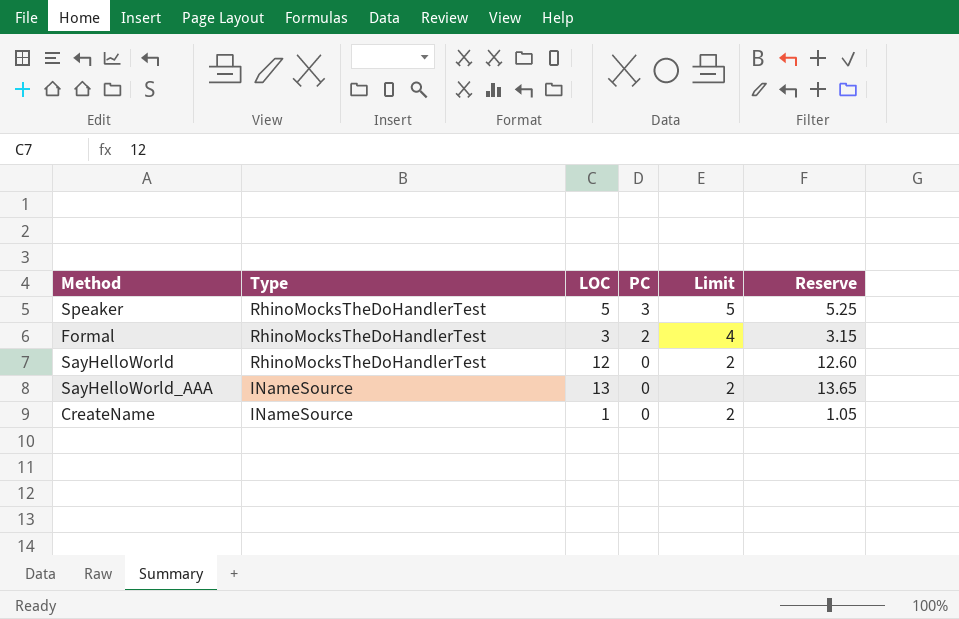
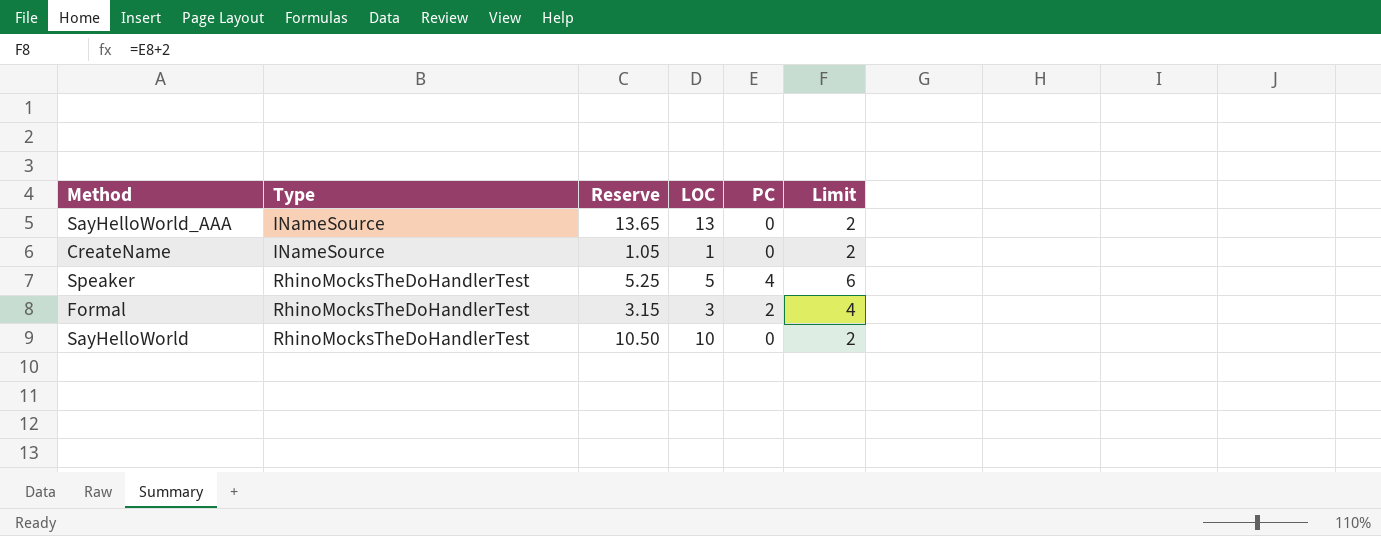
row order: Type descending -> Type ascending
column Reserve | position: 6 -> 3
Speaker | PC: 3 -> 4
Speaker | Limit: 5 -> 6
SayHelloWorld | Reserve: 12.60 -> 10.50
SayHelloWorld | LOC: 12 -> 10

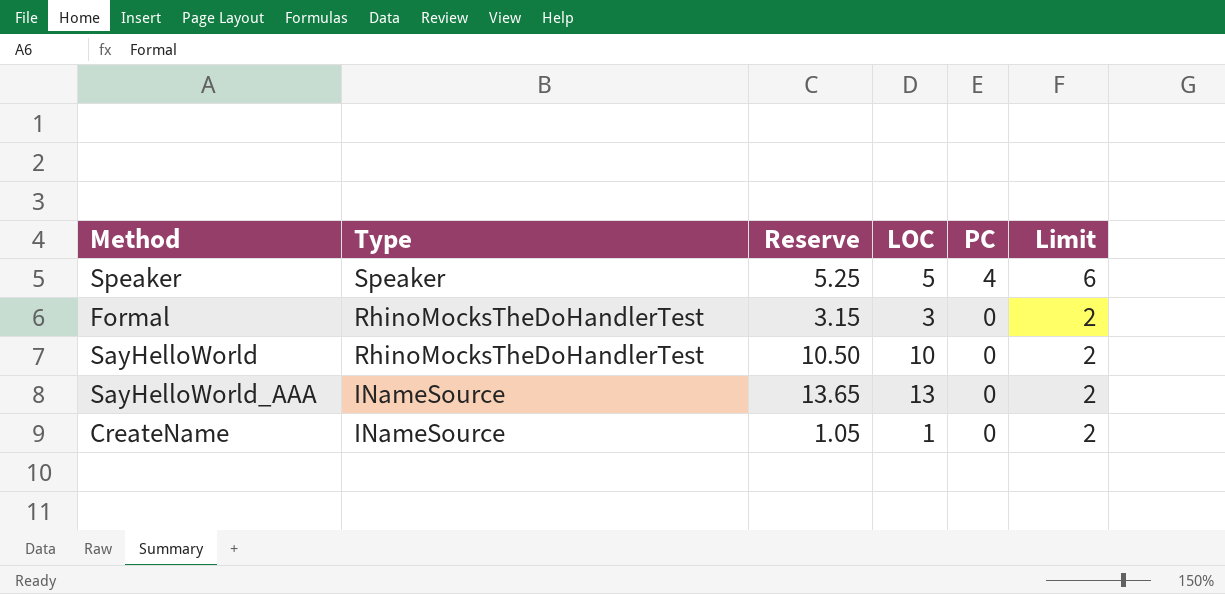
row order: Type ascending -> Type descending
Speaker | Type: RhinoMocksTheDoHandlerTest -> Speaker
Formal | PC: 2 -> 0
Formal | Limit: 4 -> 2

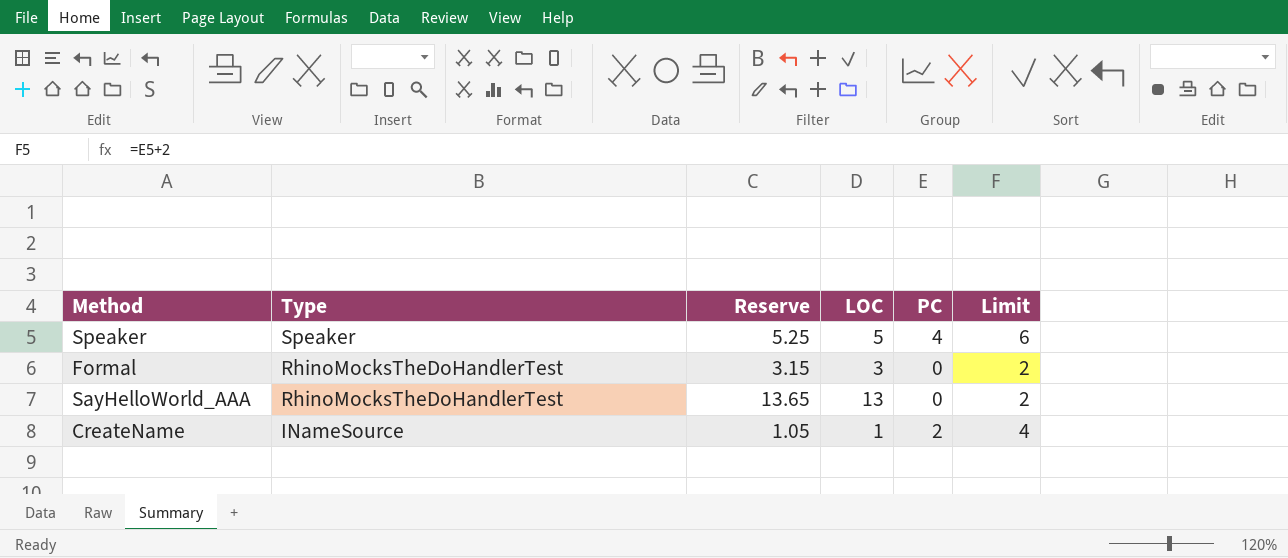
row SayHelloWorld: RhinoMocksTheDoHandlerTest | 10.50 | 10 | 0 | 2 -> none
SayHelloWorld_AAA | Type: INameSource -> RhinoMocksTheDoHandlerTest
CreateName | PC: 0 -> 2
CreateName | Limit: 2 -> 4

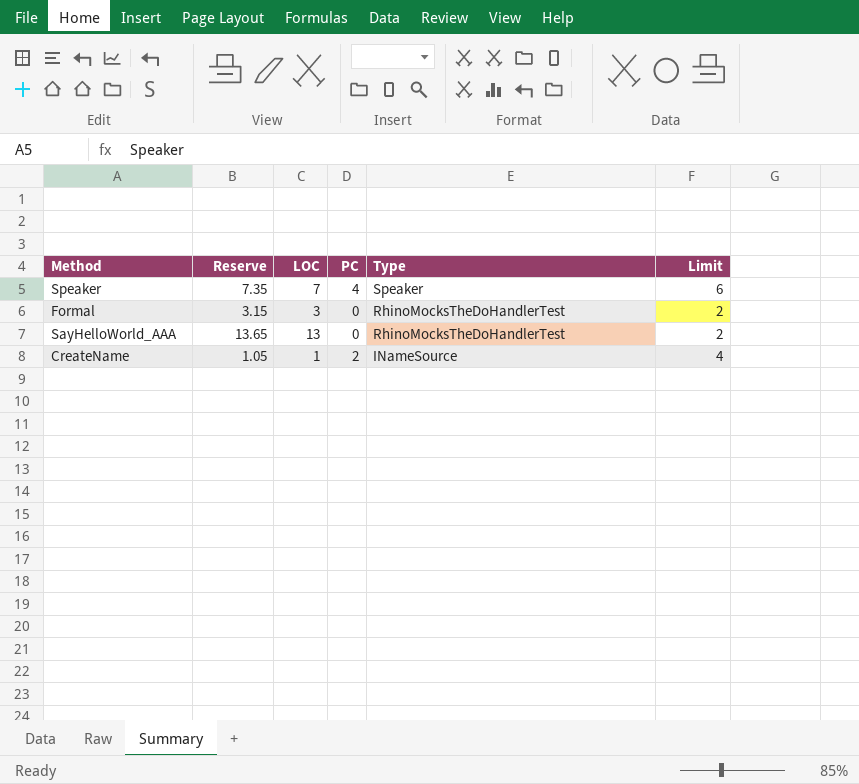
column Type | position: 2 -> 5
Speaker | Reserve: 5.25 -> 7.35
Speaker | LOC: 5 -> 7

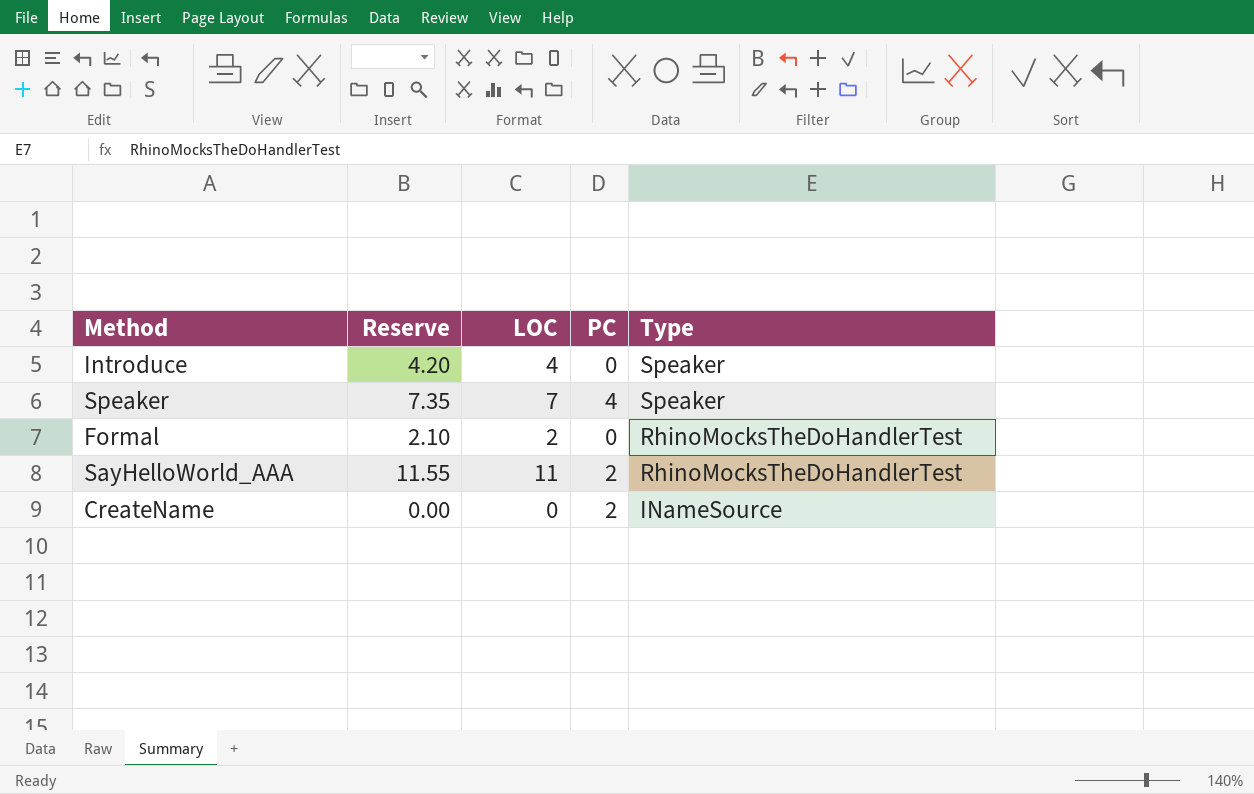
column Limit | formula: [PC] + 2 -> none
row Introduce: none -> 4.20 | 4 | 0 | Speaker
Formal | Reserve: 3.15 -> 2.10
Formal | LOC: 3 -> 2
SayHelloWorld_AAA | Reserve: 13.65 -> 11.55
SayHelloWorld_AAA | LOC: 13 -> 11
SayHelloWorld_AAA | PC: 0 -> 2
CreateName | Reserve: 1.05 -> 0.00
CreateName | LOC: 1 -> 0

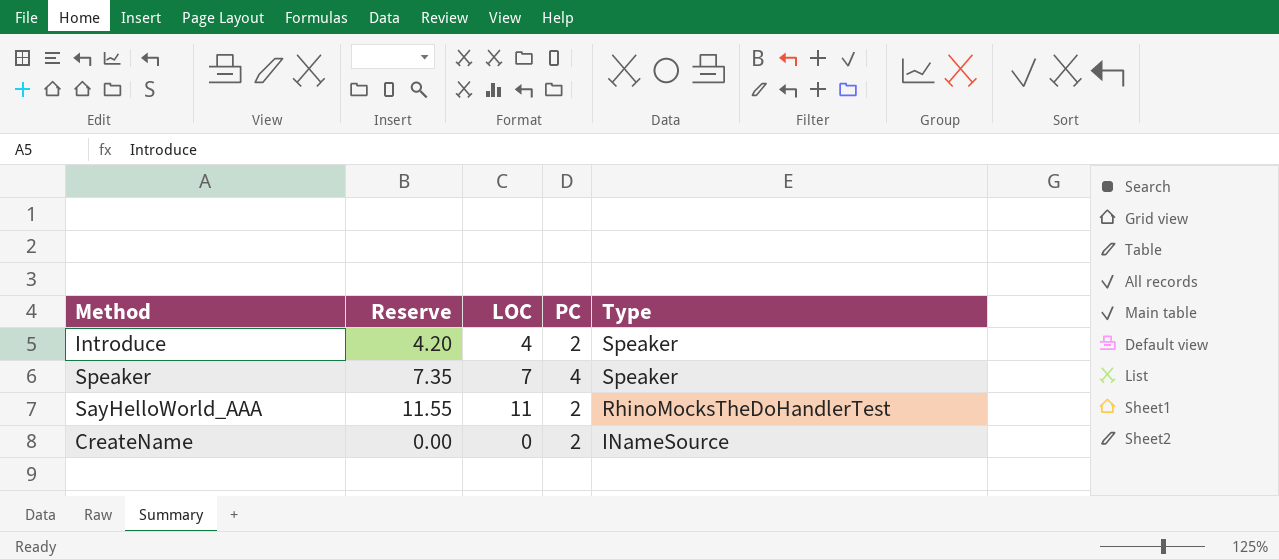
row Formal: 2.10 | 2 | 0 | RhinoMocksTheDoHandlerTest -> none
Introduce | PC: 0 -> 2

